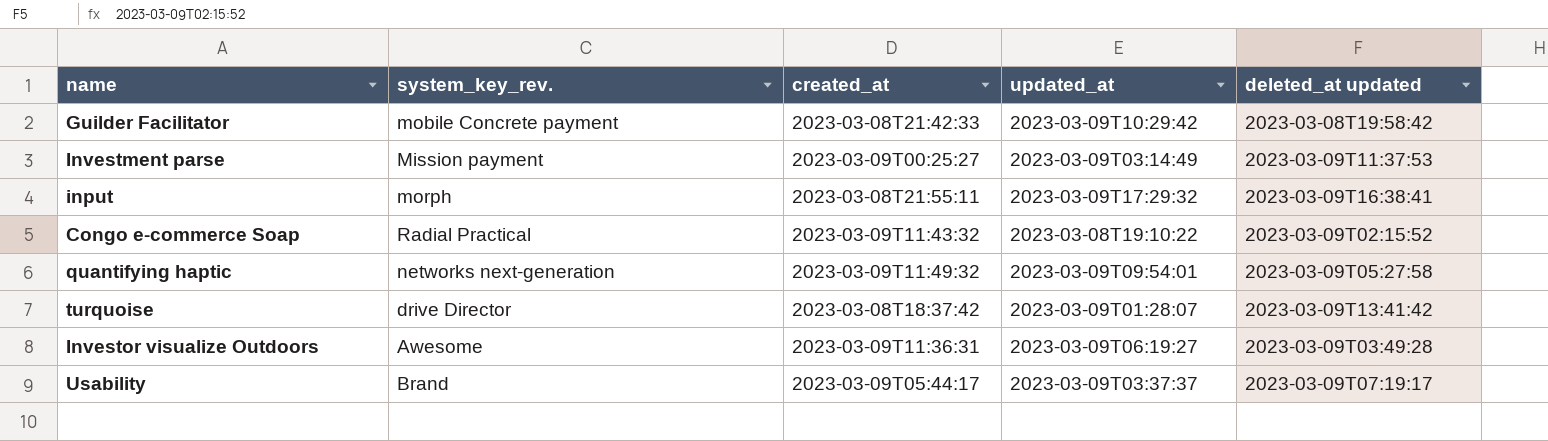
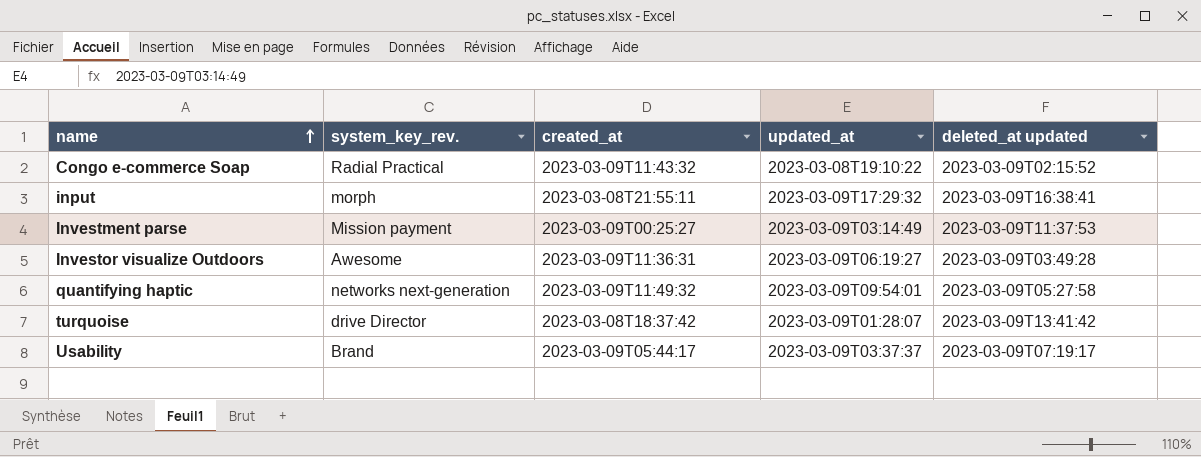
row order: none -> name ascending
row Guilder Facilitator: mobile Concrete payment | 2023-03-08T21:42:33 | 2023-03-09T10:29:42 | 2023-03-08T19:58:42 -> none

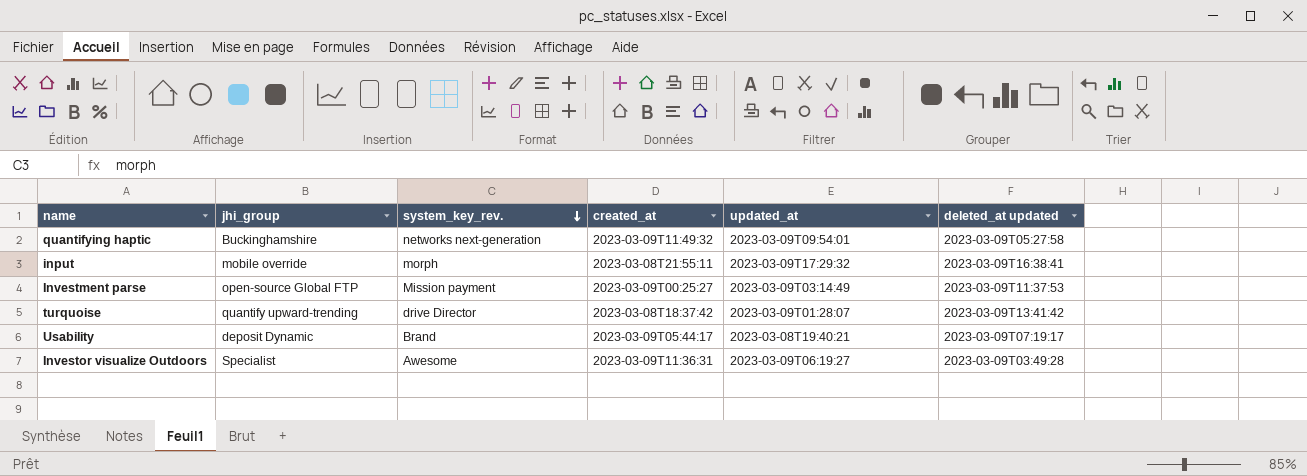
row order: name ascending -> system_key_rev. descending
column jhi_group | position: none -> 2
row Congo e-commerce Soap: Radial Practical | 2023-03-09T11:43:32 | 2023-03-08T19:10:22 | 2023-03-09T02:15:52 -> none
Usability | updated_at: 2023-03-09T03:37:37 -> 2023-03-08T19:40:21

